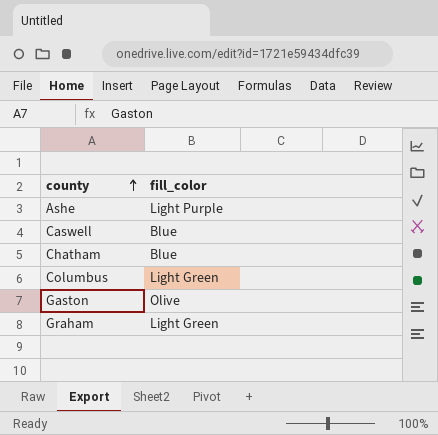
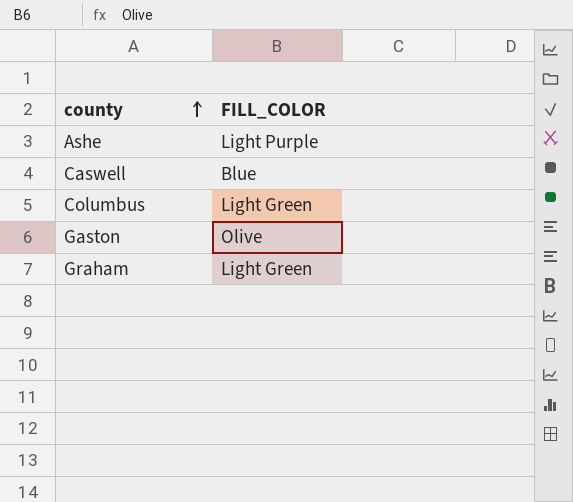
column name: fill_color -> FILL_COLOR
row Chatham: Blue -> none

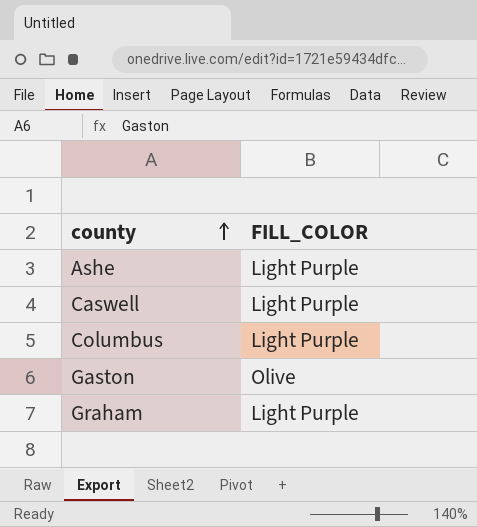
Caswell | FILL_COLOR: Blue -> Light Purple
Columbus | FILL_COLOR: Light Green -> Light Purple
Graham | FILL_COLOR: Light Green -> Light Purple

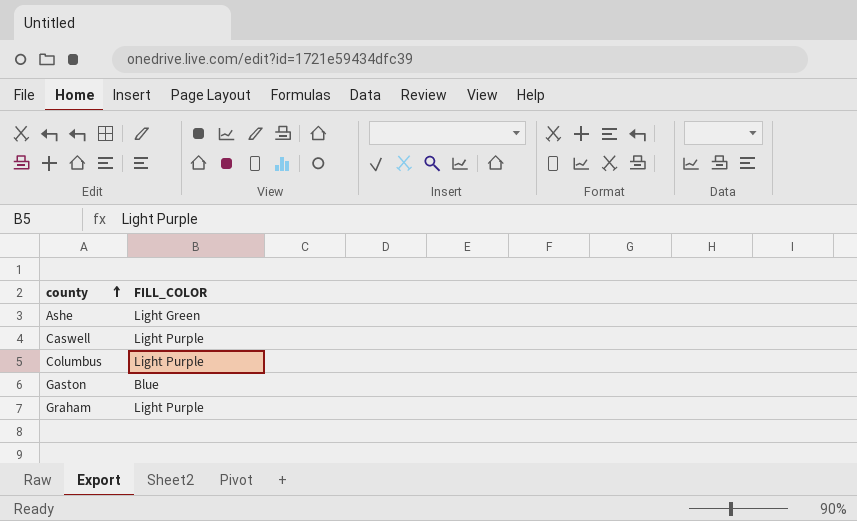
Ashe | FILL_COLOR: Light Purple -> Light Green
Gaston | FILL_COLOR: Olive -> Blue

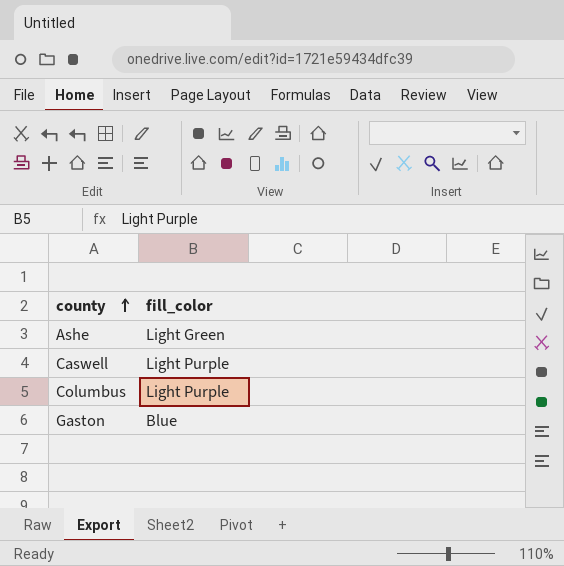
column name: FILL_COLOR -> fill_color
row Graham: Light Purple -> none

